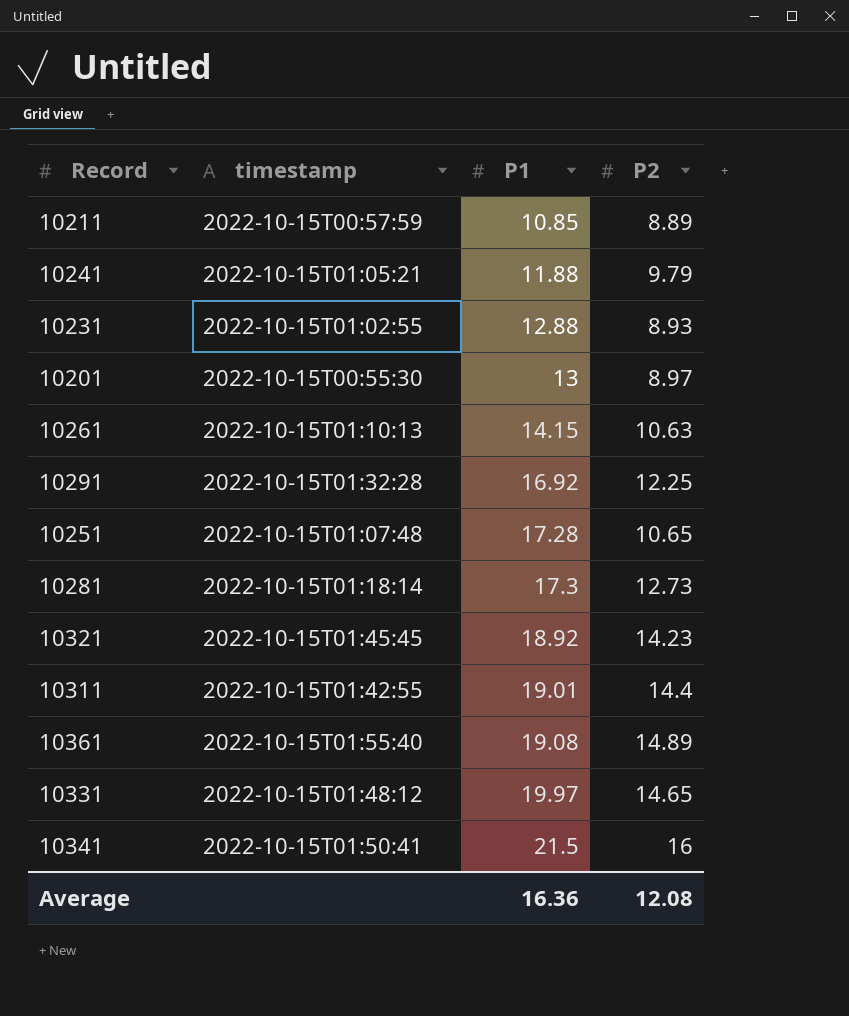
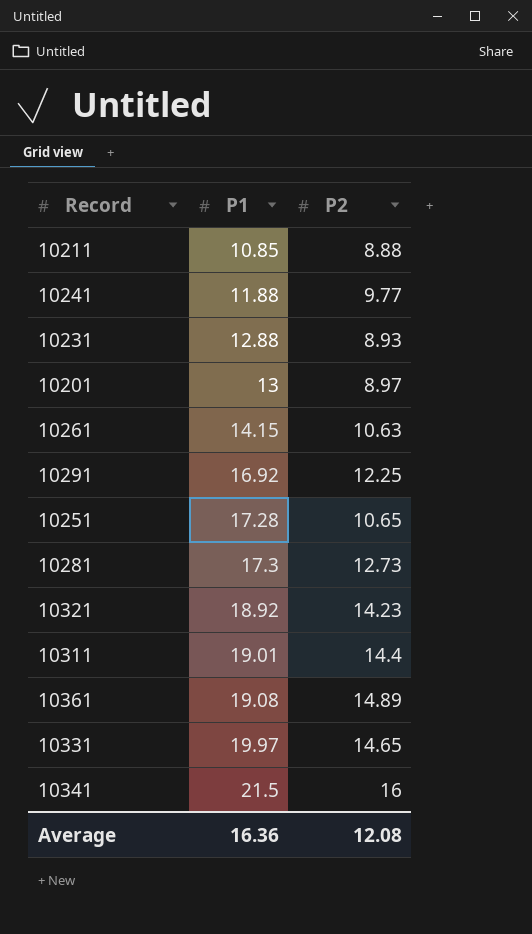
column timestamp | position: 2 -> none
10211 | P2: 8.89 -> 8.88
10241 | P2: 9.79 -> 9.77

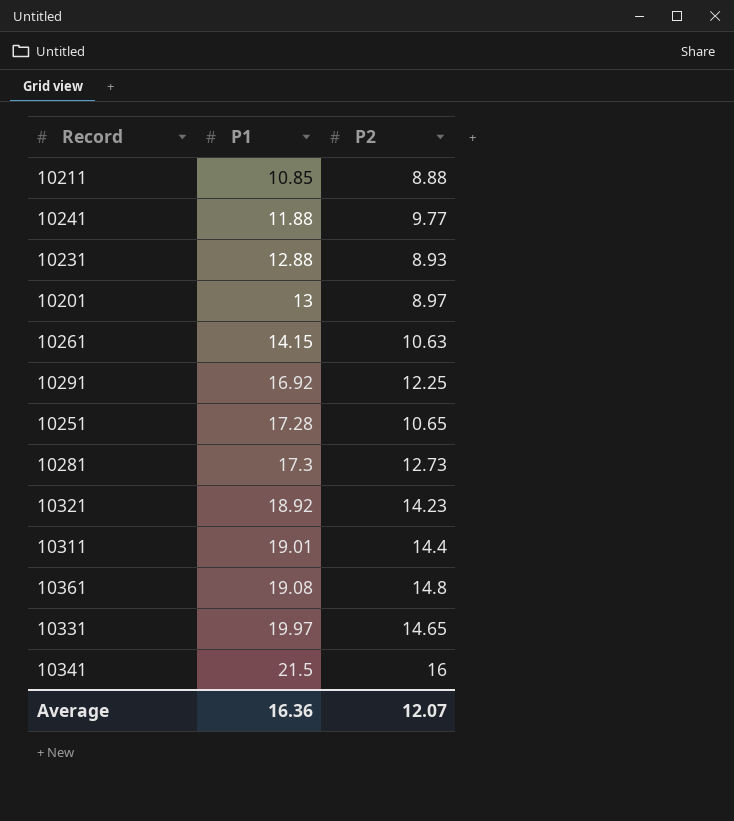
10361 | P2: 14.89 -> 14.8
Average | P2: 12.08 -> 12.07

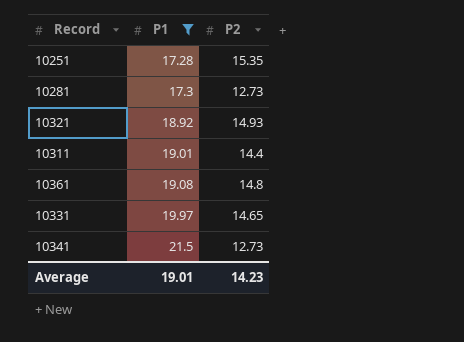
filter: none -> P1 >= 17.28
10251 | P2: 10.65 -> 15.35
10321 | P2: 14.23 -> 14.93
10341 | P2: 16 -> 12.73
Average | P1: 16.36 -> 19.01
Average | P2: 12.07 -> 14.23

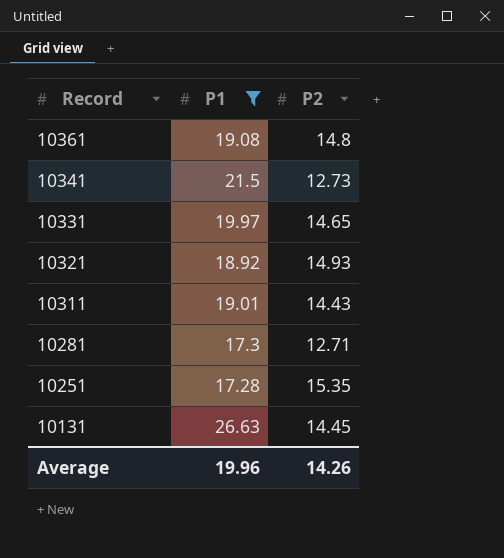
row order: P1 ascending -> Record descending
10311 | P2: 14.4 -> 14.43
10281 | P2: 12.73 -> 12.71
row 10131: none -> 26.63 | 14.45
Average | P1: 19.01 -> 19.96
Average | P2: 14.23 -> 14.26

